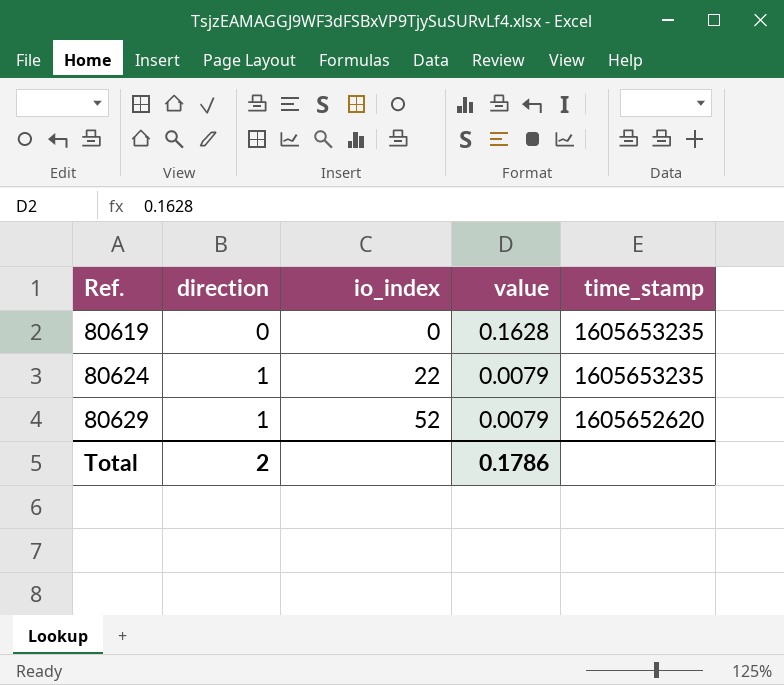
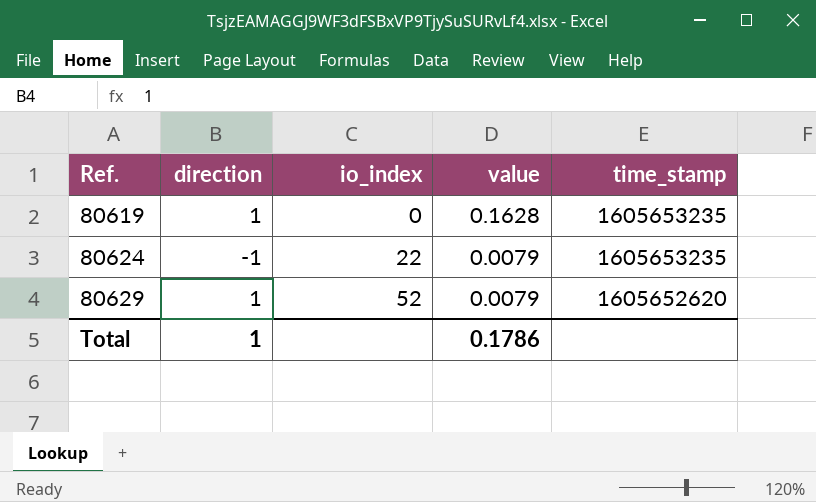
80619 | direction: 0 -> 1
80624 | direction: 1 -> -1
Total | direction: 2 -> 1

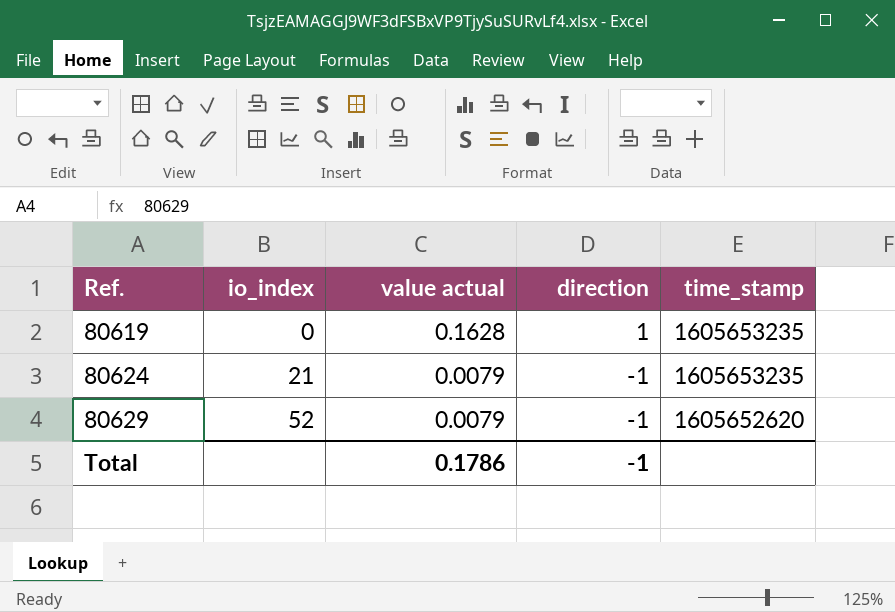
column name: value -> value actual
column direction | position: 2 -> 4
80624 | io_index: 22 -> 21
80629 | direction: 1 -> -1
Total | direction: 1 -> -1

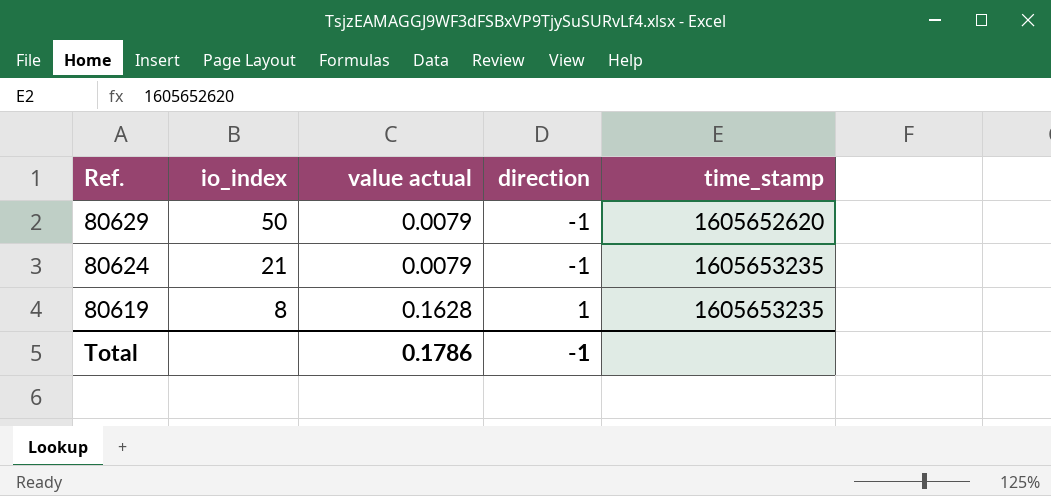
row order: Ref. ascending -> Ref. descending
80629 | io_index: 52 -> 50
80619 | io_index: 0 -> 8

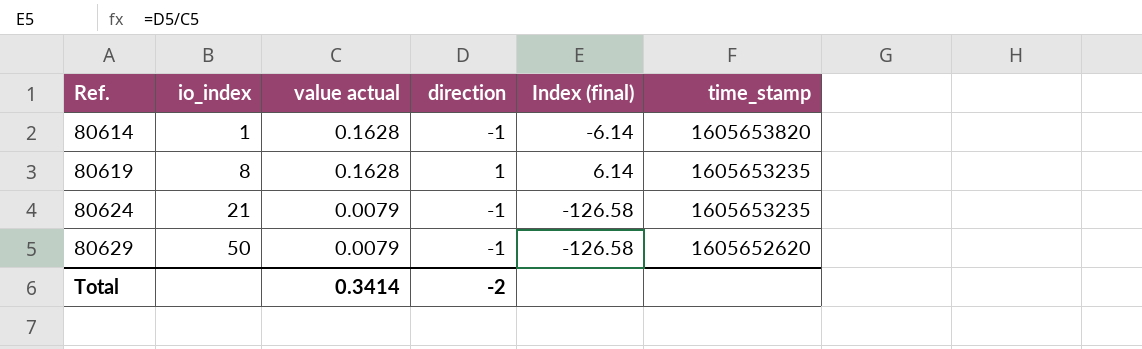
row order: Ref. descending -> Ref. ascending
column Index (final) | formula: none -> [direction] / [value actual]
row 80614: none -> 1 | 0.1628 | -1 | -6.14 | 1605653820
Total | value actual: 0.1786 -> 0.3414
Total | direction: -1 -> -2

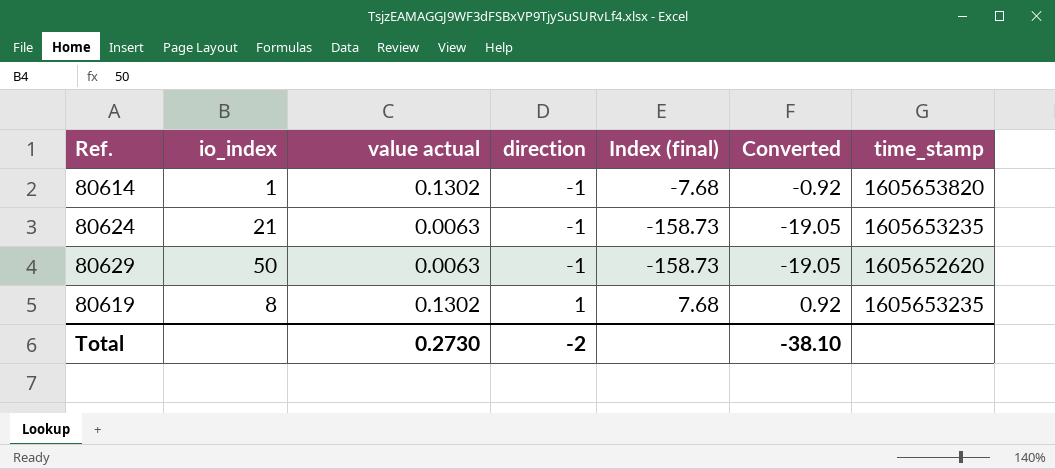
row order: Ref. ascending -> direction ascending
column Converted | formula: none -> [Index (final)] * 0.12
80614 | value actual: 0.1628 -> 0.1302
80614 | Index (final): -6.14 -> -7.68
80624 | value actual: 0.0079 -> 0.0063
80624 | Index (final): -126.58 -> -158.73
80629 | value actual: 0.0079 -> 0.0063
80629 | Index (final): -126.58 -> -158.73
80619 | value actual: 0.1628 -> 0.1302
80619 | Index (final): 6.14 -> 7.68
Total | value actual: 0.3414 -> 0.2730

